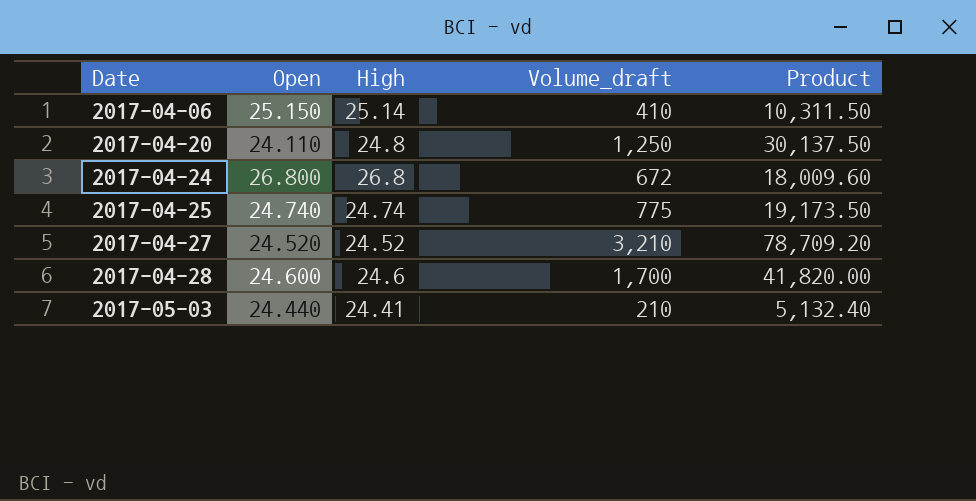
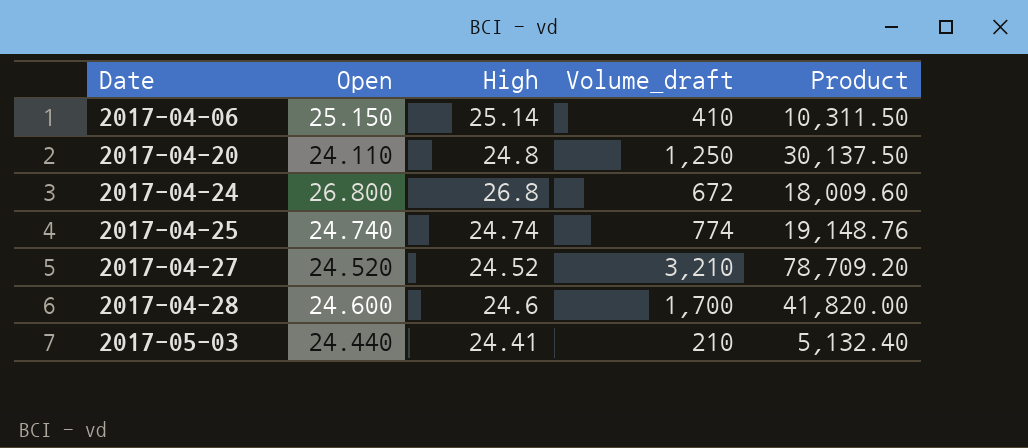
2017-04-25 | Volume_draft: 775 -> 774
2017-04-25 | Product: 19,173.50 -> 19,148.76

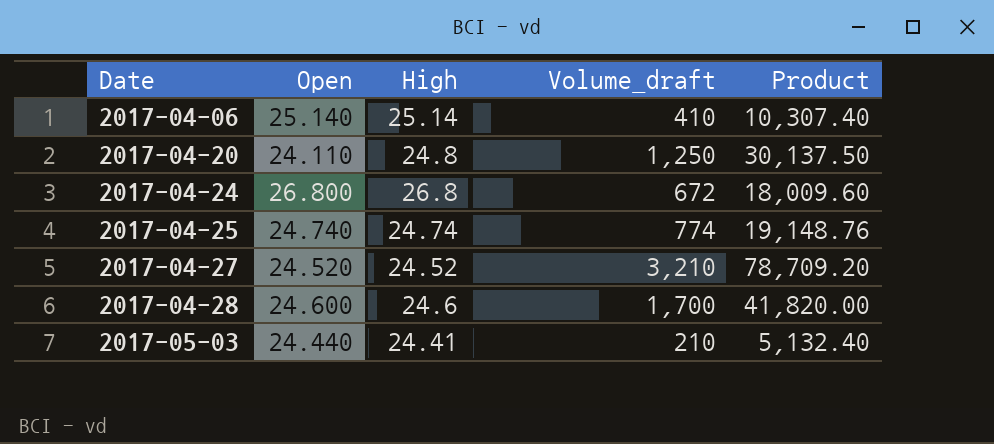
2017-04-06 | Open: 25.150 -> 25.140
2017-04-06 | Product: 10,311.50 -> 10,307.40

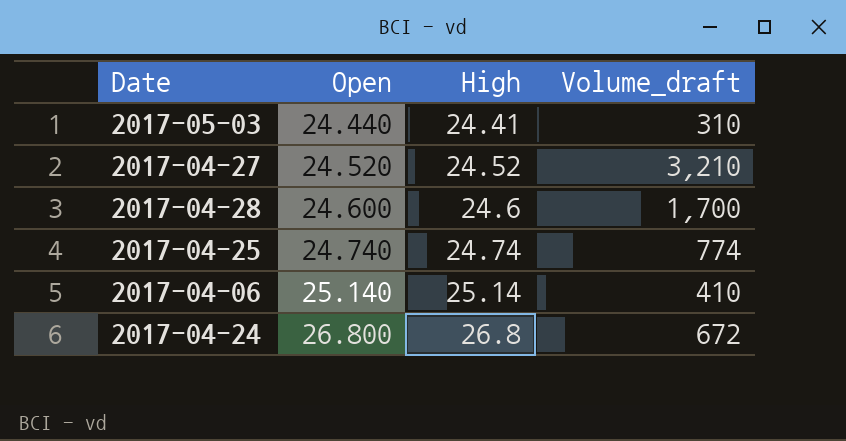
row order: Date ascending -> Open ascending
column Product | formula: [Open] * [Volume_draft] -> none
row 2017-04-20: 24.110 | 24.8 | 1,250 | 30,137.50 -> none
2017-05-03 | Volume_draft: 210 -> 310

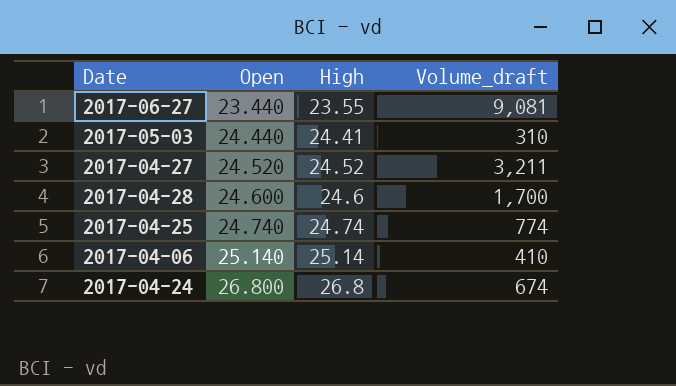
row 2017-06-27: none -> 23.440 | 23.55 | 9,081
2017-04-27 | Volume_draft: 3,210 -> 3,211
2017-04-24 | Volume_draft: 672 -> 674

